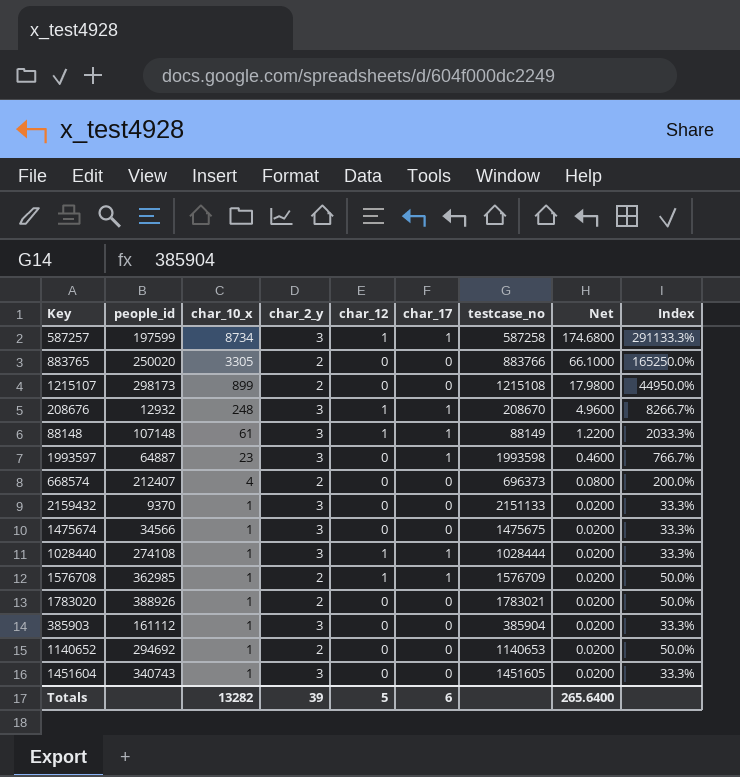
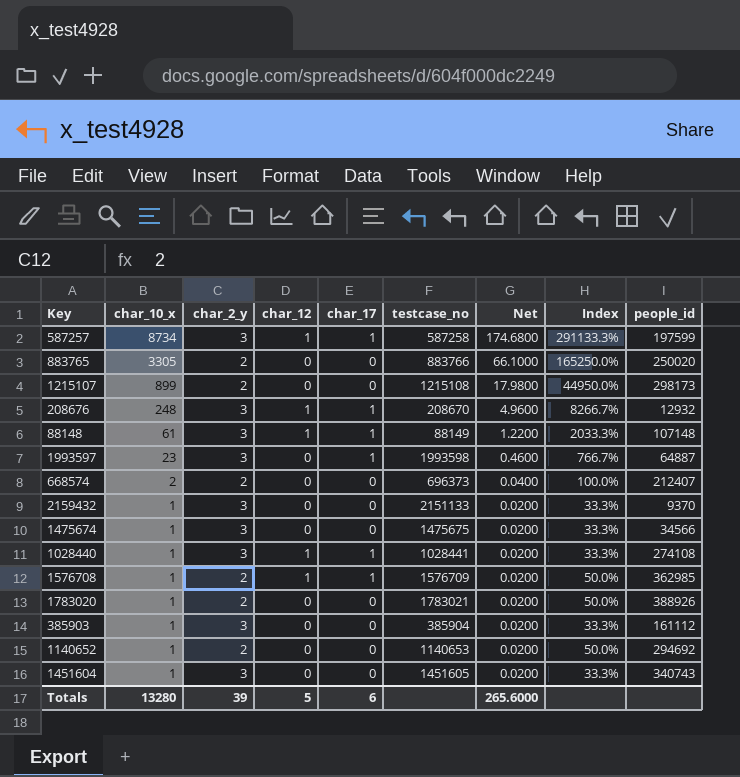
column people_id | position: 2 -> 9
668574 | char_10_x: 4 -> 2
668574 | Net: 0.0800 -> 0.0400
668574 | Index: 200.0% -> 100.0%
1028440 | testcase_no: 1028444 -> 1028441
Totals | char_10_x: 13282 -> 13280
Totals | Net: 265.6400 -> 265.6000

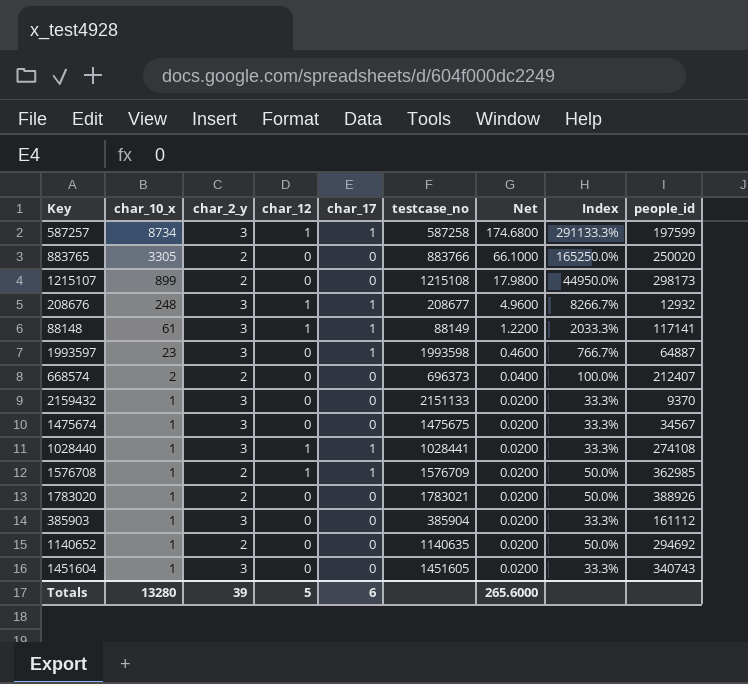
208676 | testcase_no: 208670 -> 208677
88148 | people_id: 107148 -> 117141
1475674 | people_id: 34566 -> 34567
1140652 | testcase_no: 1140653 -> 1140635

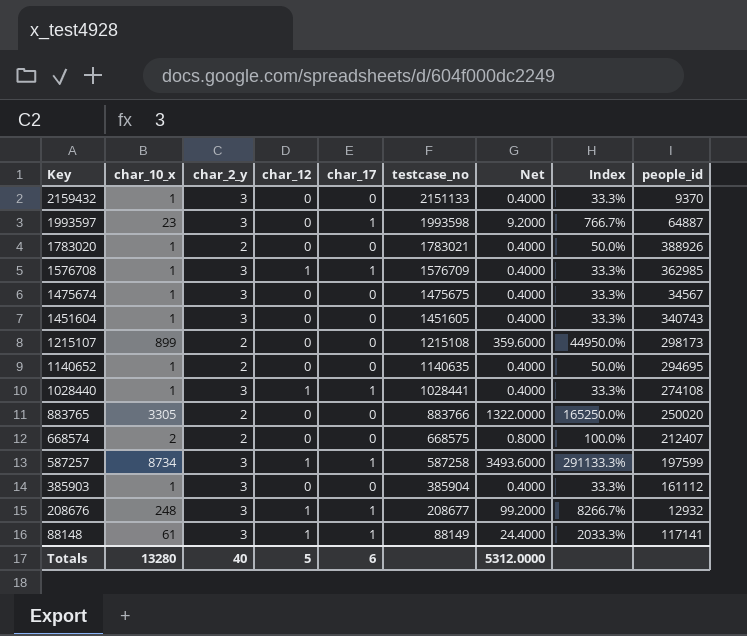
row order: char_10_x descending -> Key descending
column Net | formula: [char_10_x] * 0.02 -> [char_10_x] * 0.4
1576708 | char_2_y: 2 -> 3
1576708 | Index: 50.0% -> 33.3%
1140652 | people_id: 294692 -> 294695
668574 | testcase_no: 696373 -> 668575
Totals | char_2_y: 39 -> 40
Totals | Net: 265.6000 -> 5312.0000

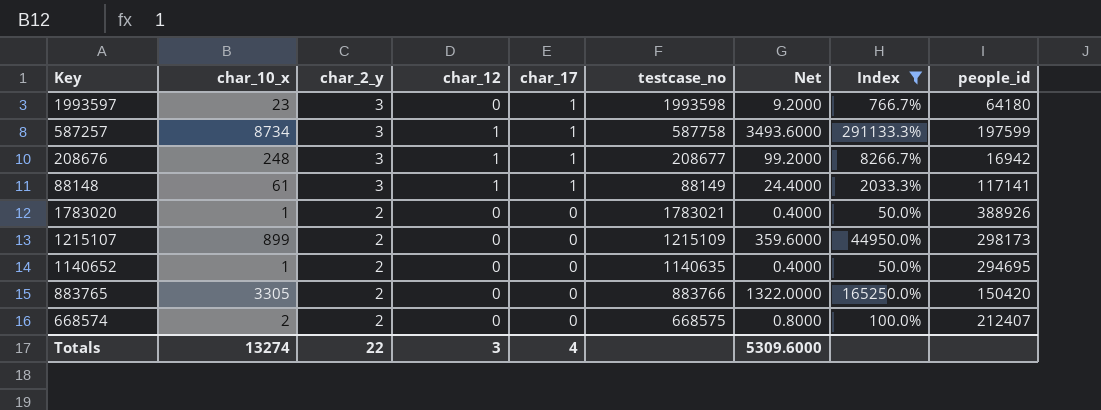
filter: none -> Index != 33.3%
row order: Key descending -> char_2_y descending
1993597 | people_id: 64887 -> 64180
587257 | testcase_no: 587258 -> 587758
208676 | people_id: 12932 -> 16942
1215107 | testcase_no: 1215108 -> 1215109
883765 | people_id: 250020 -> 150420
Totals | char_10_x: 13280 -> 13274
Totals | char_2_y: 40 -> 22
Totals | char_12: 5 -> 3
Totals | char_17: 6 -> 4
Totals | Net: 5312.0000 -> 5309.6000

